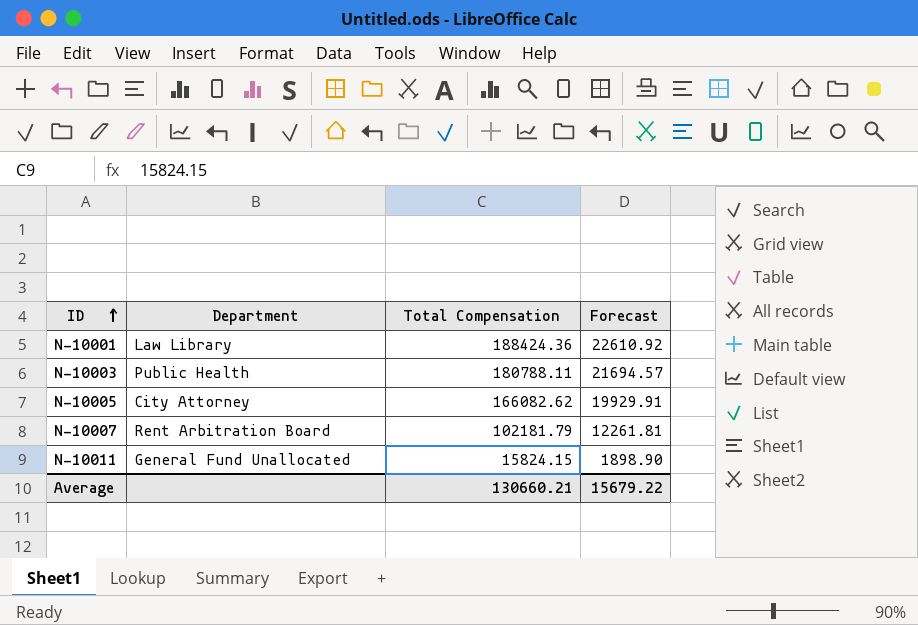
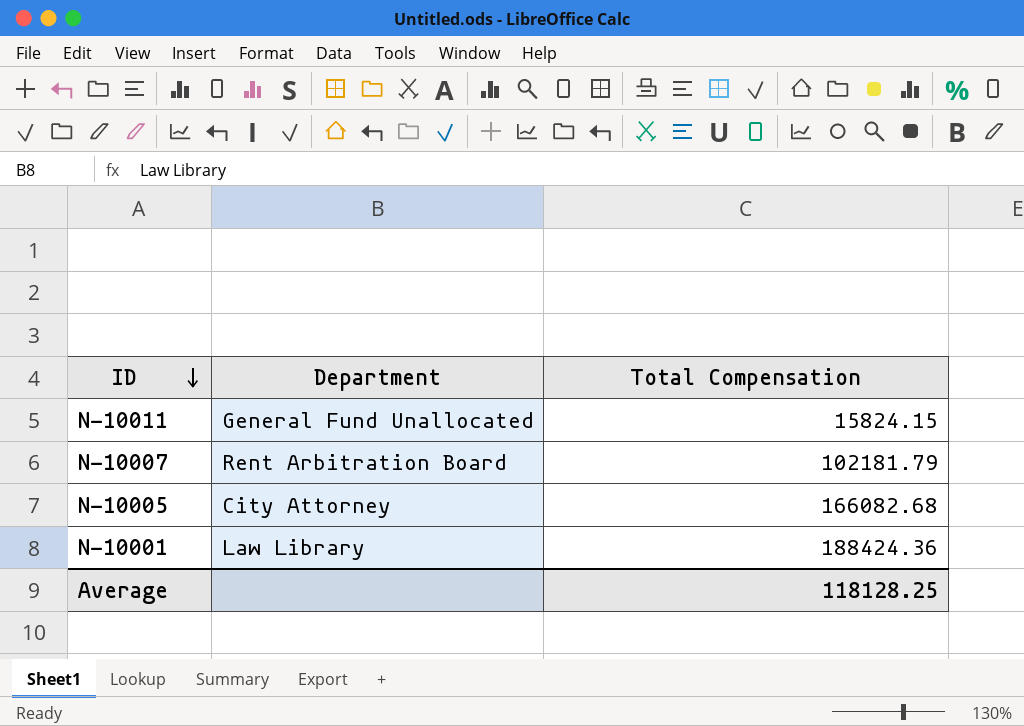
row order: ID ascending -> ID descending
column Forecast | formula: [Total Compensation] * 0.12 -> none
row N-10003: Public Health | 180788.11 | 21694.57 -> none
N-10005 | Total Compensation: 166082.62 -> 166082.68
Average | Total Compensation: 130660.21 -> 118128.25

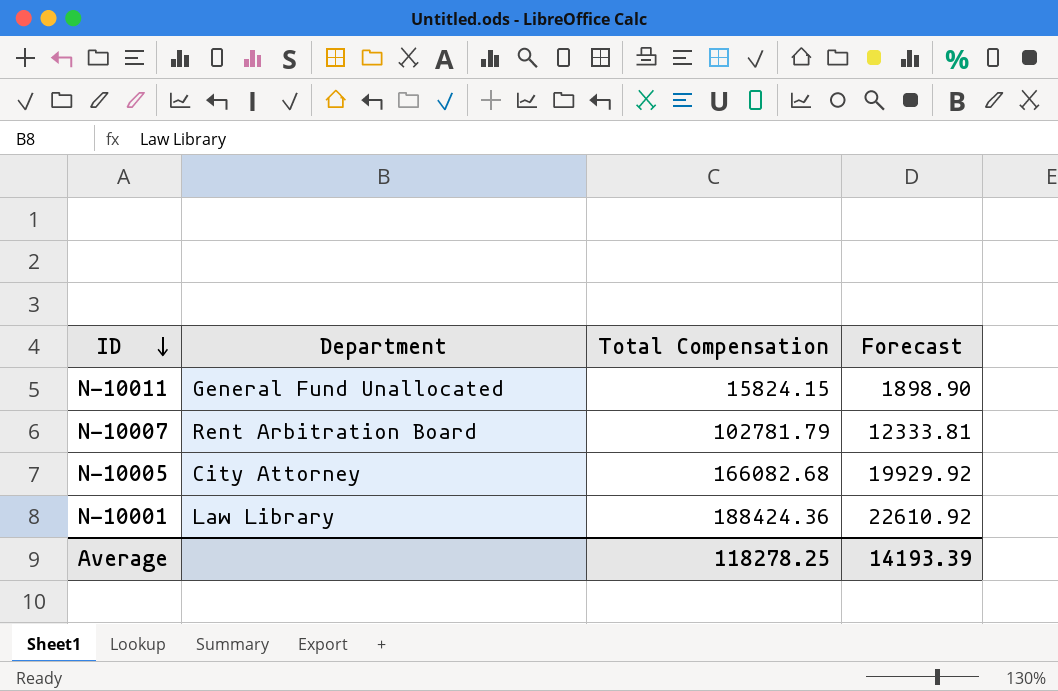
column Forecast | formula: none -> [Total Compensation] * 0.12
N-10007 | Total Compensation: 102181.79 -> 102781.79
Average | Total Compensation: 118128.25 -> 118278.25

